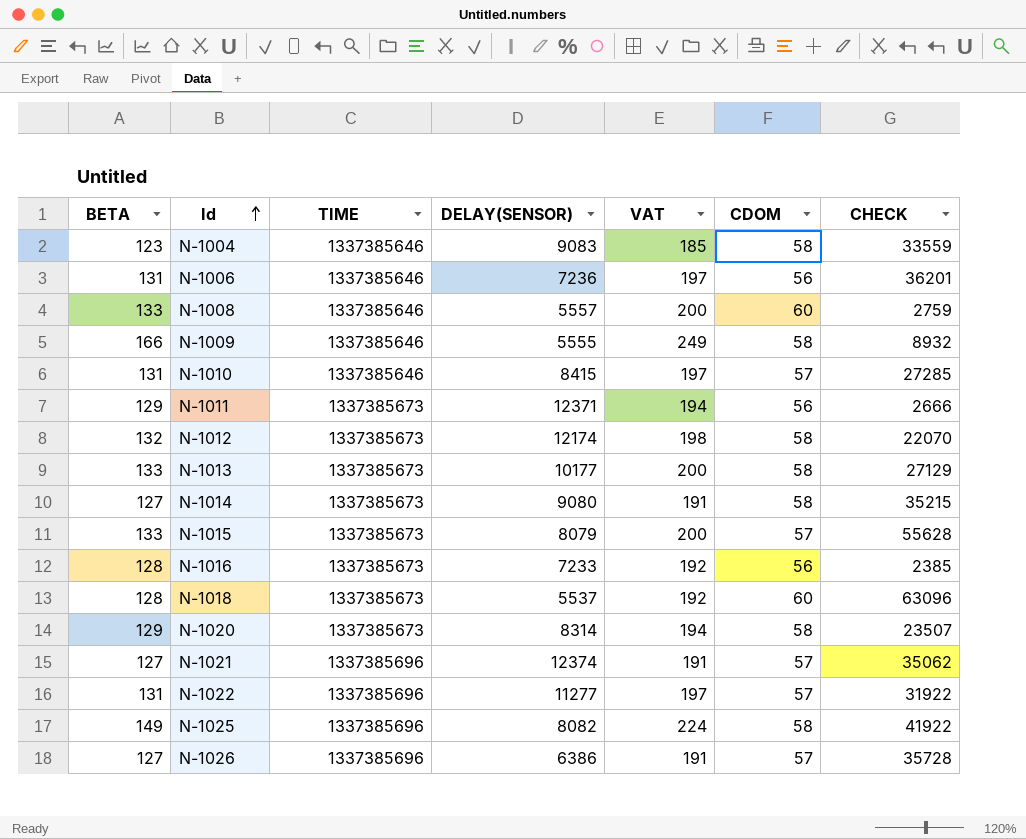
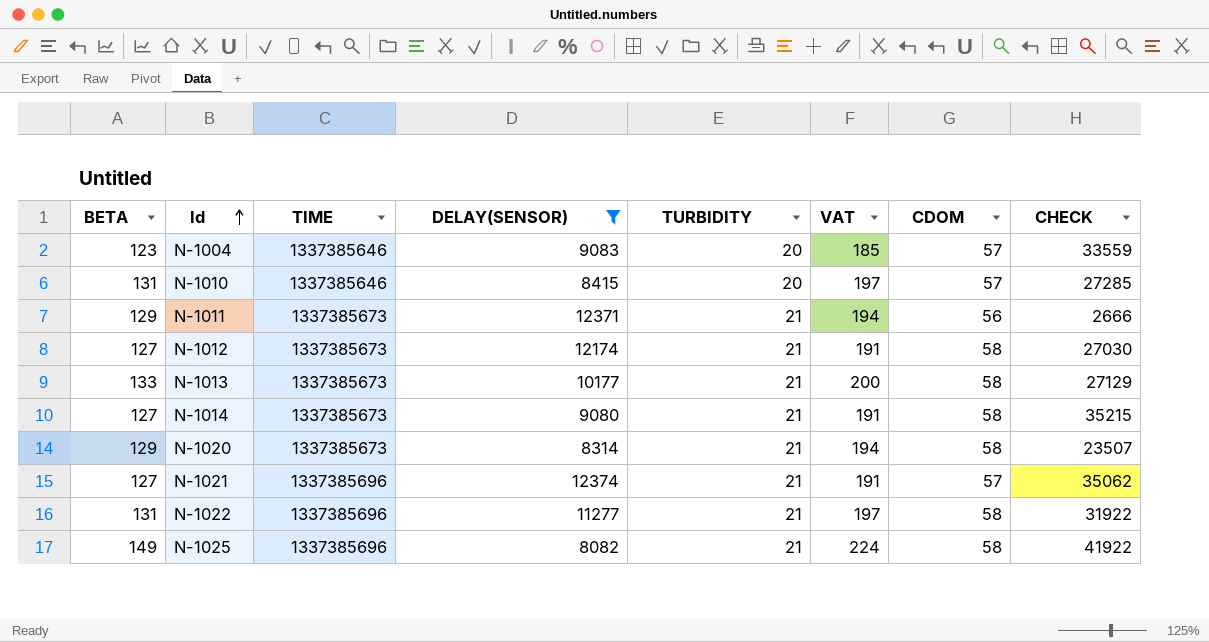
filter: none -> DELAY(SENSOR) >= 8082
column TURBIDITY | position: none -> 5
N-1004 | CDOM: 58 -> 57
N-1012 | BETA: 132 -> 127
N-1012 | VAT: 198 -> 191
N-1012 | CHECK: 22070 -> 27030
N-1022 | CDOM: 57 -> 58

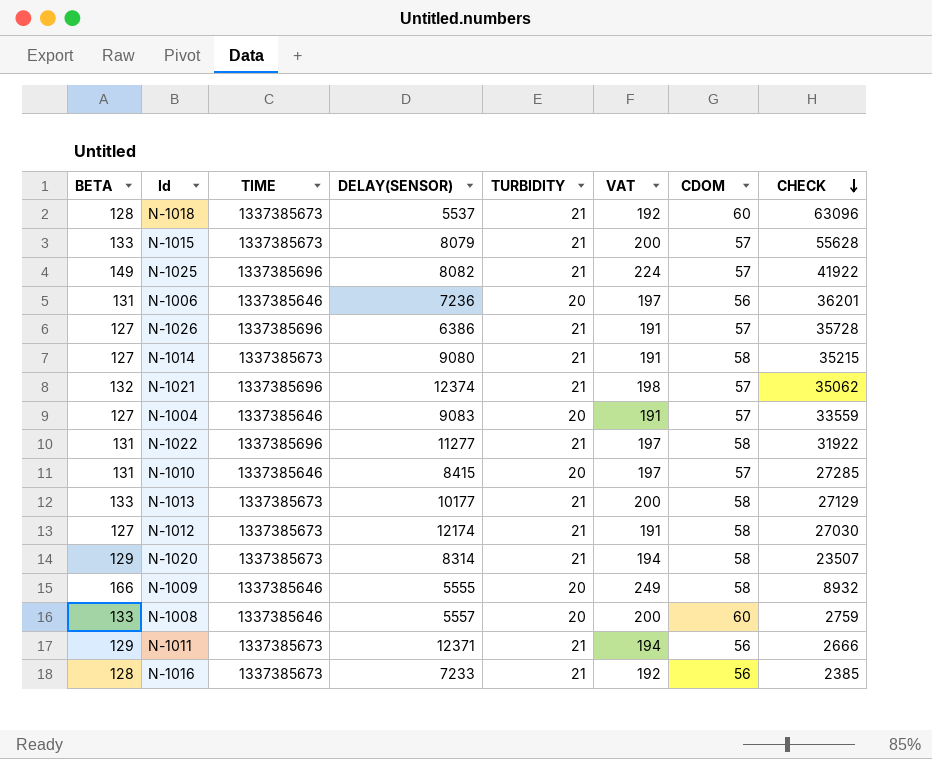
filter: DELAY(SENSOR) >= 8082 -> none
row order: Id ascending -> CHECK descending
N-1025 | CDOM: 58 -> 57
N-1021 | BETA: 127 -> 132
N-1021 | VAT: 191 -> 198
N-1004 | BETA: 123 -> 127
N-1004 | VAT: 185 -> 191

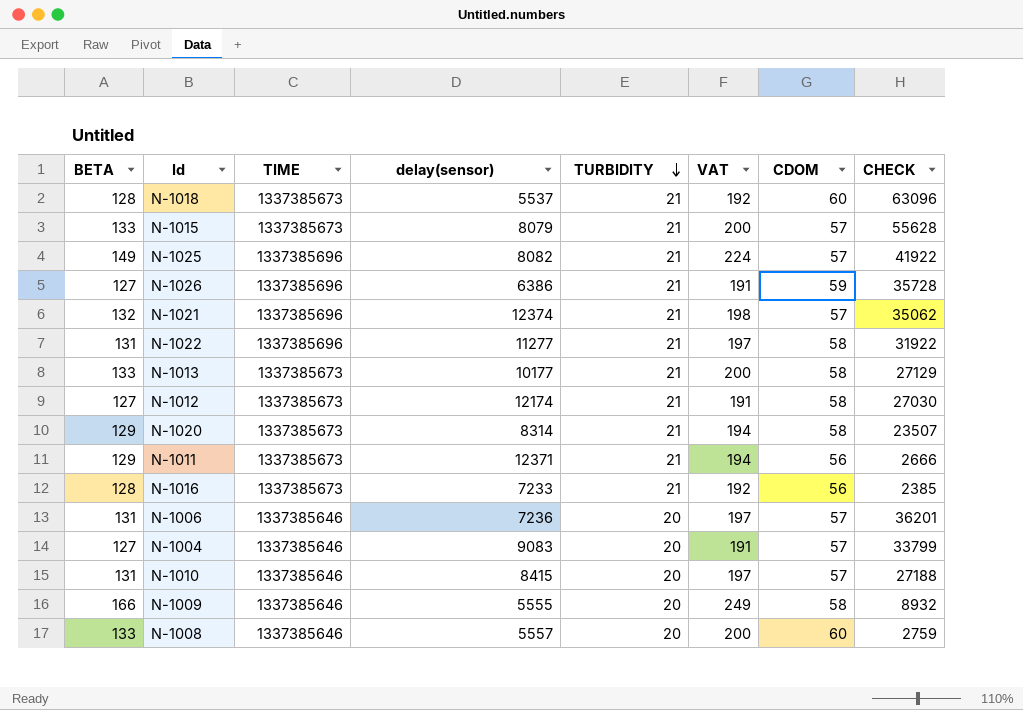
row order: CHECK descending -> TURBIDITY descending
column name: DELAY(SENSOR) -> delay(sensor)
row N-1014: 127 | 1337385673 | 9080 | 21 | 191 | 58 | 35215 -> none
N-1026 | CDOM: 57 -> 59
N-1006 | CDOM: 56 -> 57
N-1004 | CHECK: 33559 -> 33799
N-1010 | CHECK: 27285 -> 27188

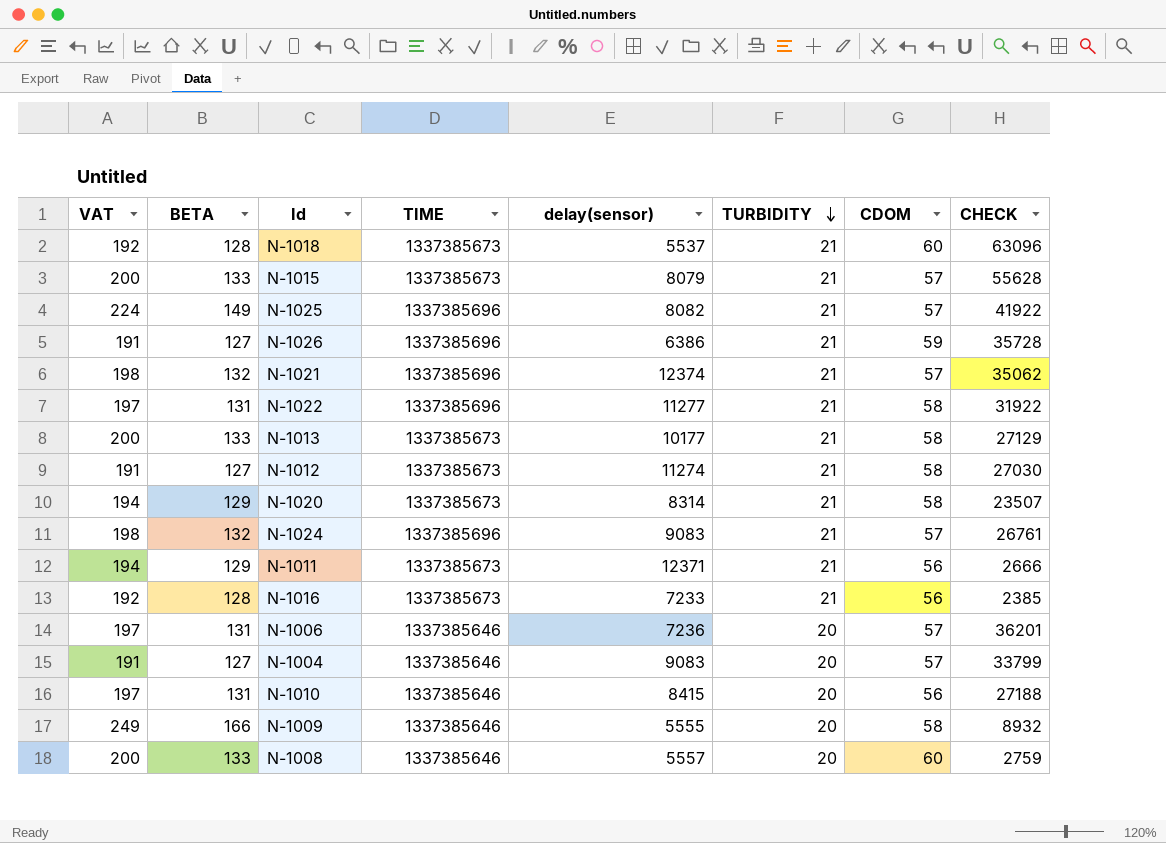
column VAT | position: 6 -> 1
N-1012 | delay(sensor): 12174 -> 11274
row N-1024: none -> 198 | 132 | 1337385696 | 9083 | 21 | 57 | 26761
N-1010 | CDOM: 57 -> 56

